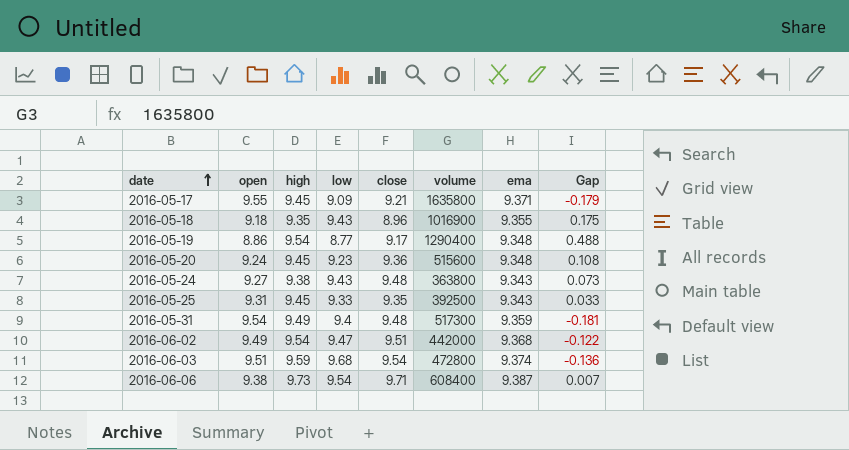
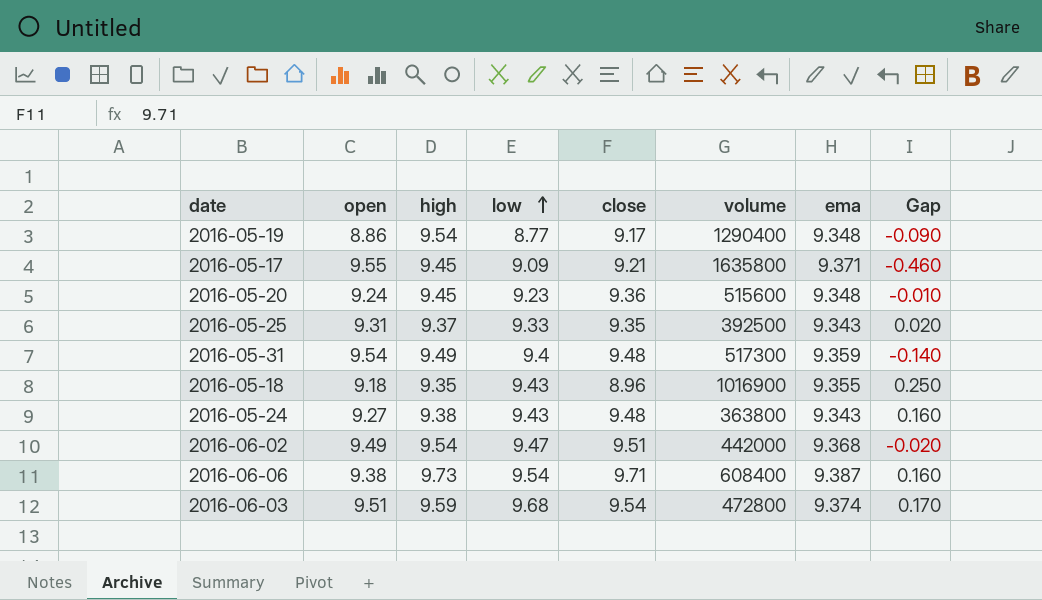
row order: date ascending -> low ascending
column Gap | formula: [ema] - [open] -> [low] - [open]
2016-05-25 | high: 9.45 -> 9.37

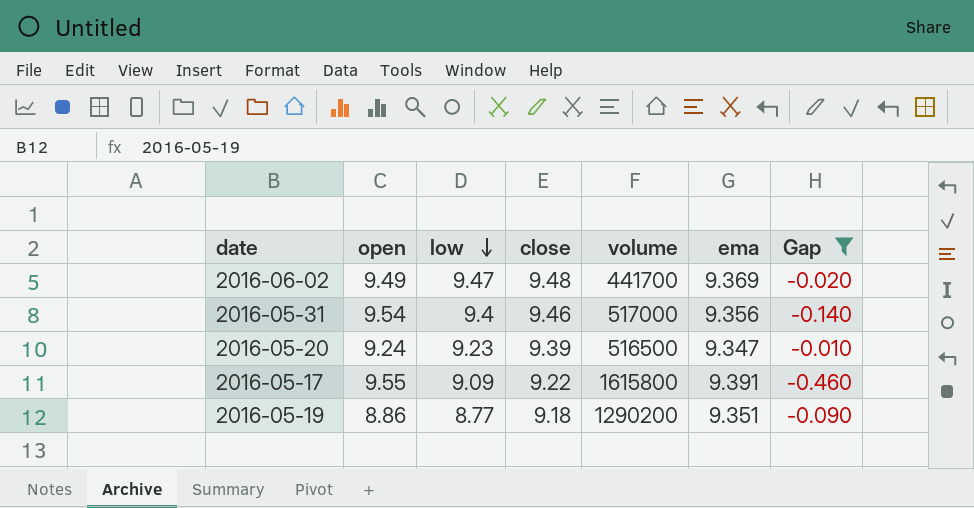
filter: none -> Gap <= -0.010
row order: low ascending -> low descending
column high | position: 3 -> none
2016-06-02 | close: 9.51 -> 9.48
2016-06-02 | volume: 442000 -> 441700
2016-06-02 | ema: 9.368 -> 9.369
2016-05-31 | close: 9.48 -> 9.46
2016-05-31 | volume: 517300 -> 517000
2016-05-31 | ema: 9.359 -> 9.356
2016-05-20 | close: 9.36 -> 9.39
2016-05-20 | volume: 515600 -> 516500
2016-05-20 | ema: 9.348 -> 9.347
2016-05-17 | close: 9.21 -> 9.22
2016-05-17 | volume: 1635800 -> 1615800
2016-05-17 | ema: 9.371 -> 9.391
2016-05-19 | close: 9.17 -> 9.18
2016-05-19 | volume: 1290400 -> 1290200
2016-05-19 | ema: 9.348 -> 9.351

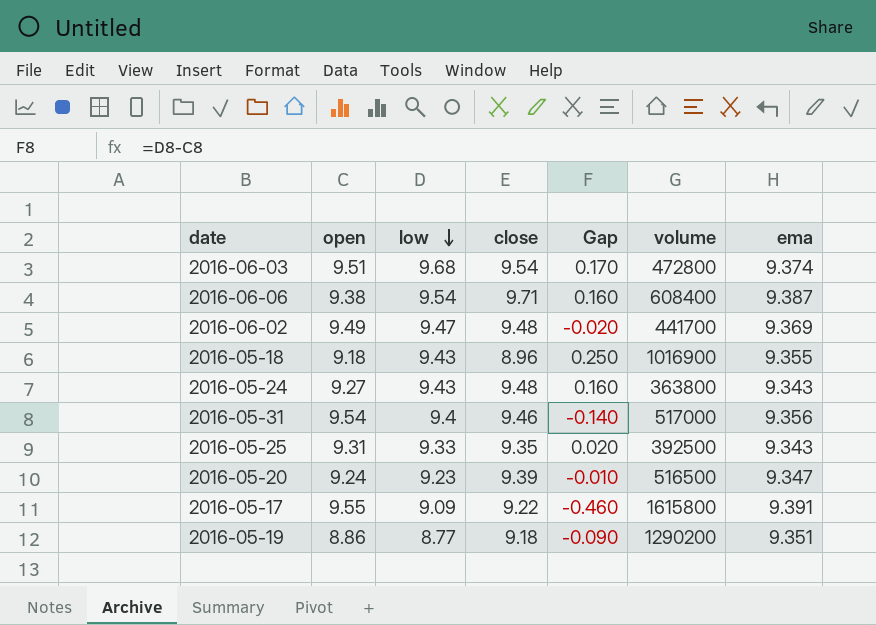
filter: Gap <= -0.010 -> none
column Gap | position: 7 -> 5

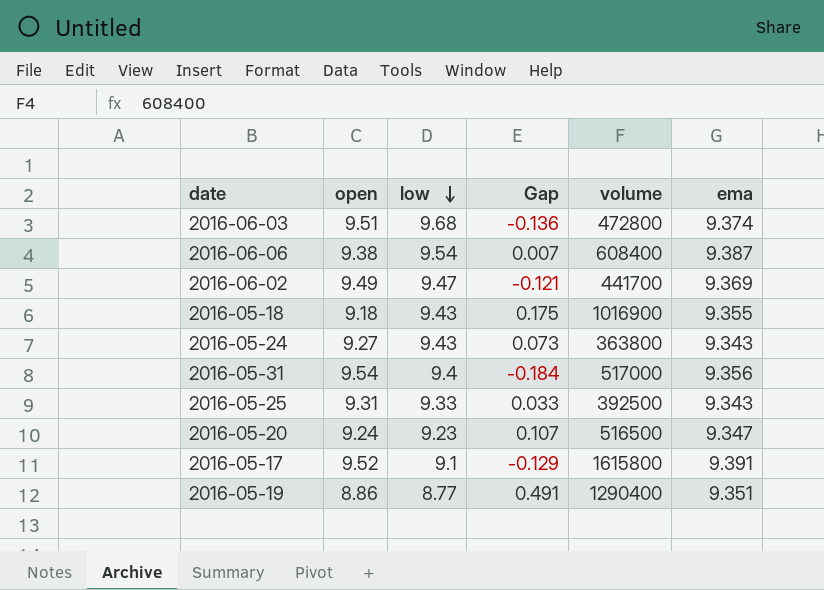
column close | position: 4 -> none
column Gap | formula: [low] - [open] -> [ema] - [open]
2016-05-17 | open: 9.55 -> 9.52
2016-05-17 | low: 9.09 -> 9.1
2016-05-19 | volume: 1290200 -> 1290400

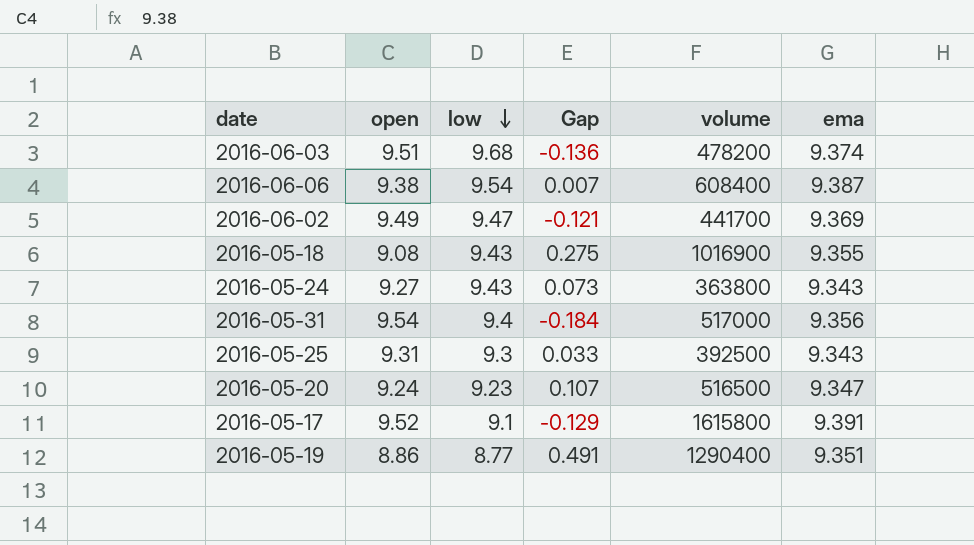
2016-06-03 | volume: 472800 -> 478200
2016-05-18 | open: 9.18 -> 9.08
2016-05-18 | Gap: 0.175 -> 0.275
2016-05-25 | low: 9.33 -> 9.3

